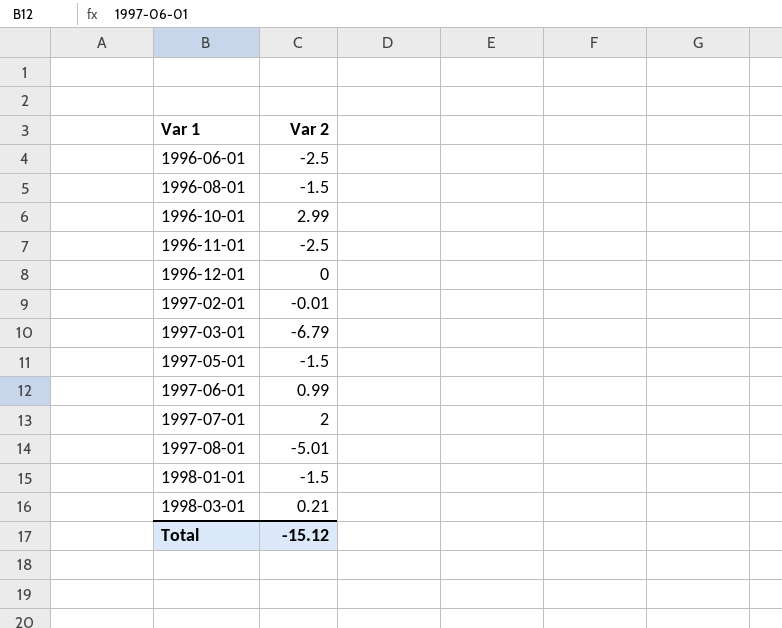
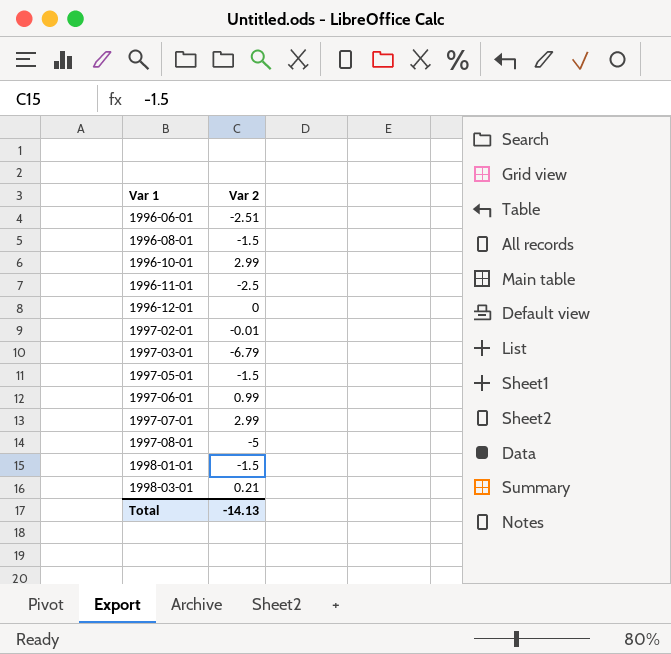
1996-06-01 | Var 2: -2.5 -> -2.51
1997-07-01 | Var 2: 2 -> 2.99
1997-08-01 | Var 2: -5.01 -> -5
Total | Var 2: -15.12 -> -14.13

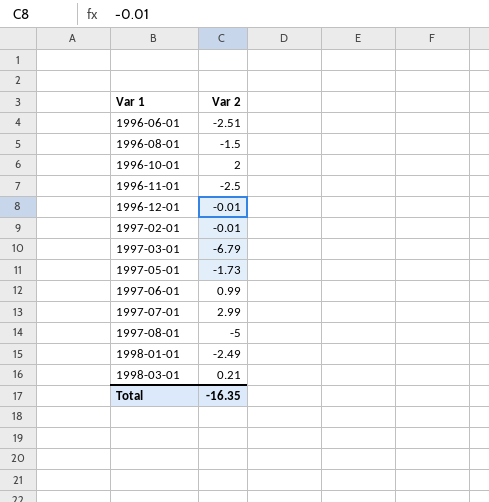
1996-10-01 | Var 2: 2.99 -> 2
1996-12-01 | Var 2: 0 -> -0.01
1997-05-01 | Var 2: -1.5 -> -1.73
1998-01-01 | Var 2: -1.5 -> -2.49
Total | Var 2: -14.13 -> -16.35

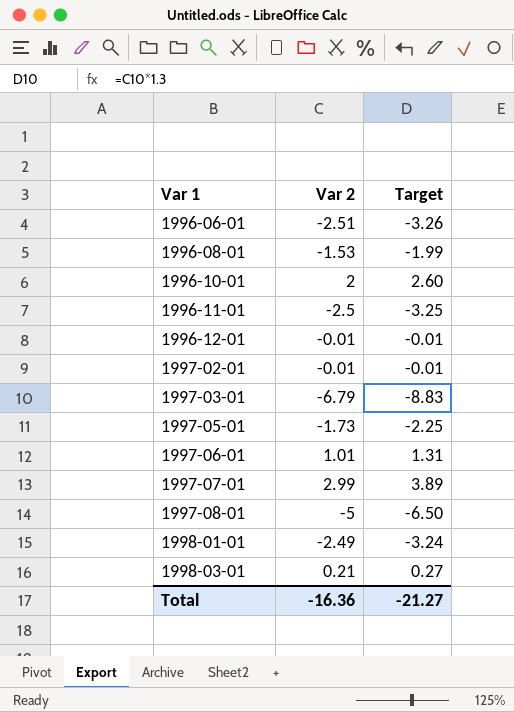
column Target | formula: none -> [Var 2] * 1.3
1996-08-01 | Var 2: -1.5 -> -1.53
1997-06-01 | Var 2: 0.99 -> 1.01
Total | Var 2: -16.35 -> -16.36

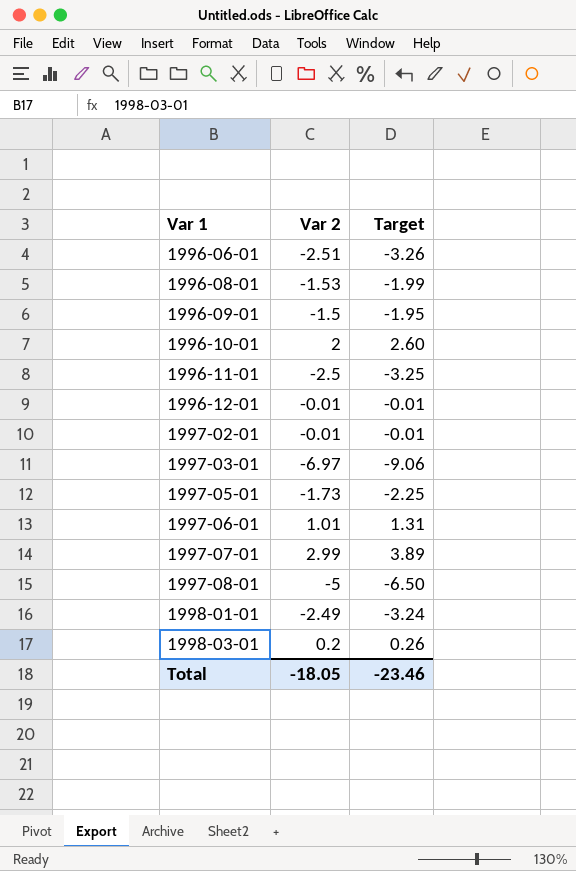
row 1996-09-01: none -> -1.5 | -1.95
1997-03-01 | Var 2: -6.79 -> -6.97
1997-03-01 | Target: -8.83 -> -9.06
1998-03-01 | Var 2: 0.21 -> 0.2
1998-03-01 | Target: 0.27 -> 0.26
Total | Var 2: -16.36 -> -18.05
Total | Target: -21.27 -> -23.46

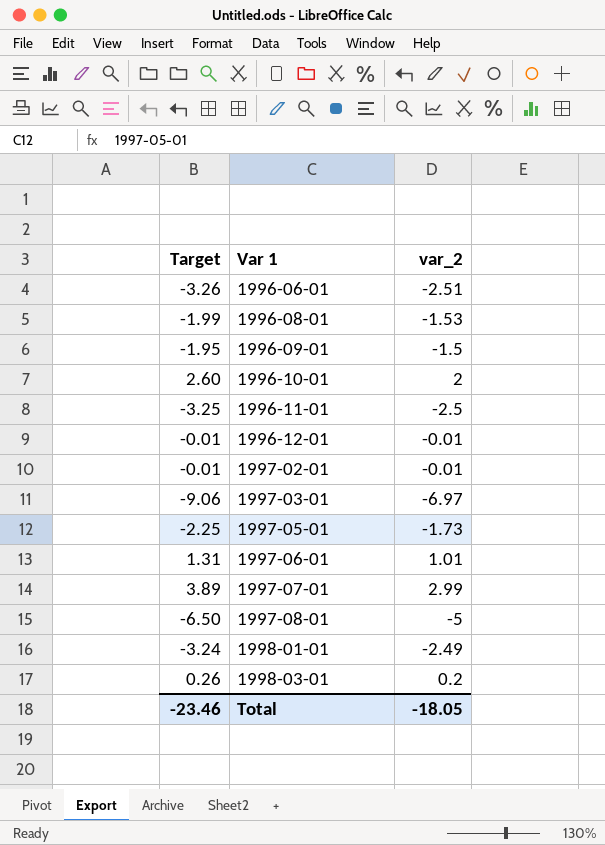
column Target | position: 3 -> 1
column name: Var 2 -> var_2

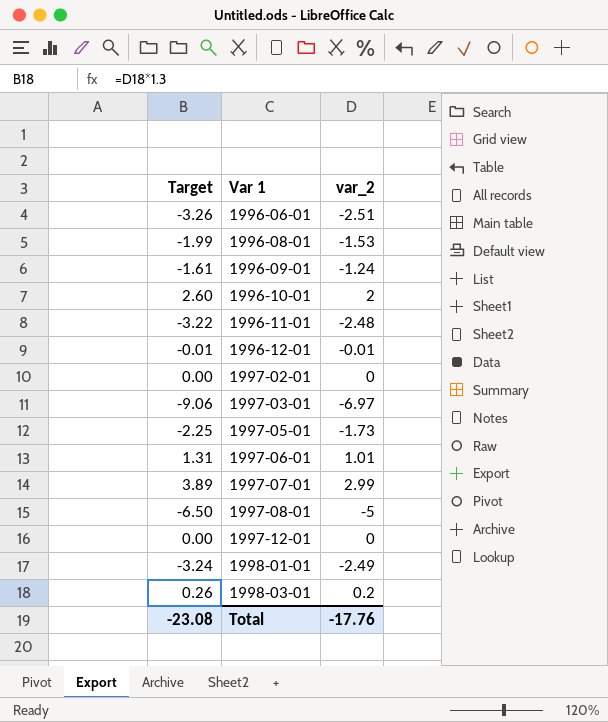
1996-09-01 | Target: -1.95 -> -1.61
1996-09-01 | var_2: -1.5 -> -1.24
1996-11-01 | Target: -3.25 -> -3.22
1996-11-01 | var_2: -2.5 -> -2.48
1997-02-01 | Target: -0.01 -> 0.00
1997-02-01 | var_2: -0.01 -> 0
row 1997-12-01: none -> 0.00 | 0
Total | Target: -23.46 -> -23.08
Total | var_2: -18.05 -> -17.76

